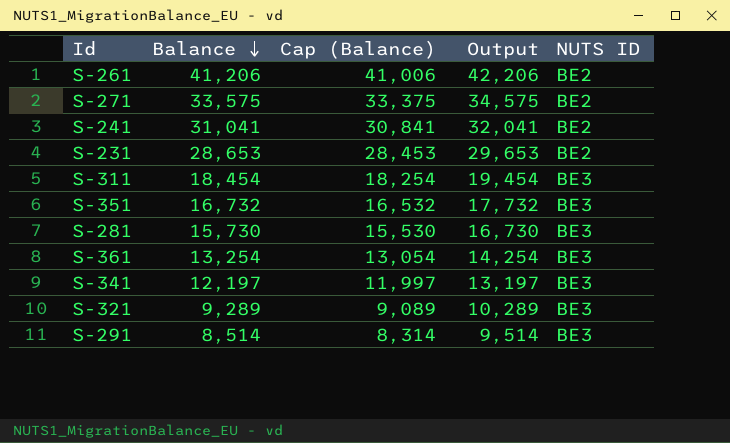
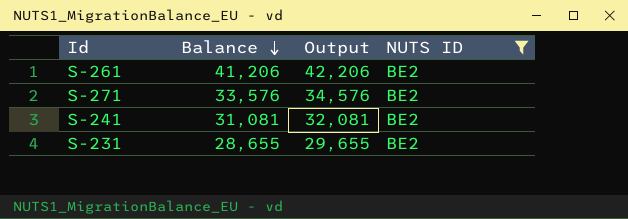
filter: none -> NUTS ID = BE2
column Cap (Balance) | formula: [Balance] - 200 -> none
S-271 | Balance: 33,575 -> 33,576
S-271 | Output: 34,575 -> 34,576
S-241 | Balance: 31,041 -> 31,081
S-241 | Output: 32,041 -> 32,081
S-231 | Balance: 28,653 -> 28,655
S-231 | Output: 29,653 -> 29,655

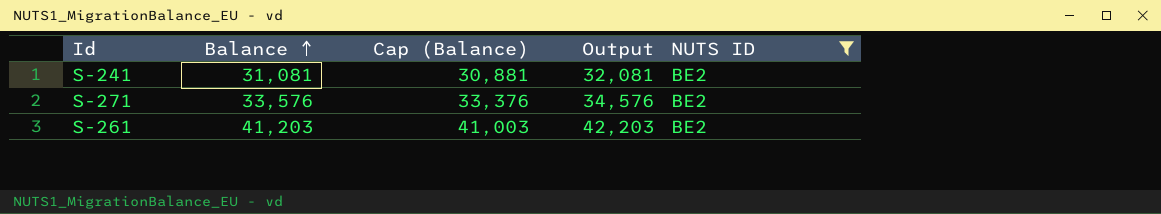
row order: Balance descending -> Balance ascending
column Cap (Balance) | formula: none -> [Balance] - 200
row S-231: 28,655 | 29,655 | BE2 -> none
S-261 | Balance: 41,206 -> 41,203
S-261 | Output: 42,206 -> 42,203

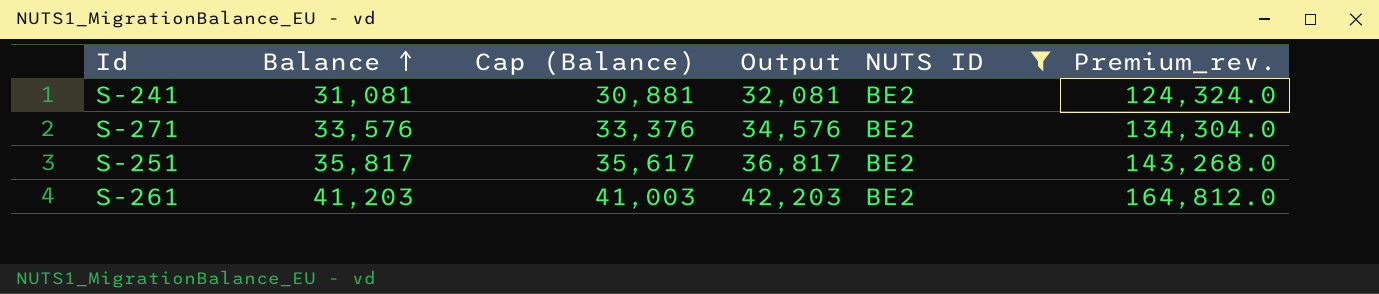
column Premium_rev. | formula: none -> [Balance] * 4
row S-251: none -> 35,817 | 35,617 | 36,817 | BE2 | 143,268.0

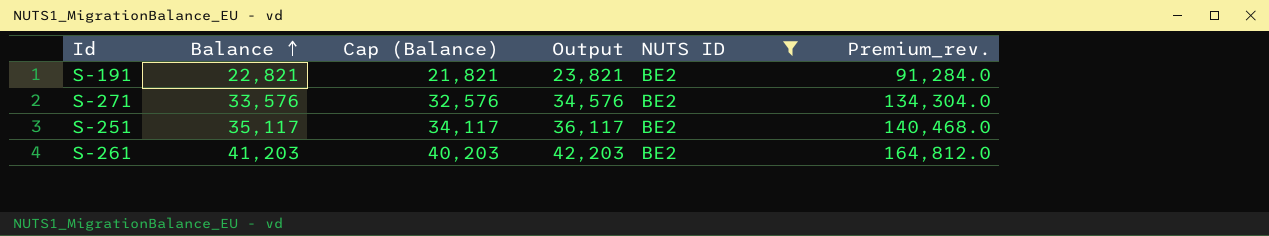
column Cap (Balance) | formula: [Balance] - 200 -> [Balance] - 1000
row S-241: 31,081 | 30,881 | 32,081 | BE2 | 124,324.0 -> none
row S-191: none -> 22,821 | 21,821 | 23,821 | BE2 | 91,284.0
S-251 | Balance: 35,817 -> 35,117
S-251 | Output: 36,817 -> 36,117
S-251 | Premium_rev.: 143,268.0 -> 140,468.0

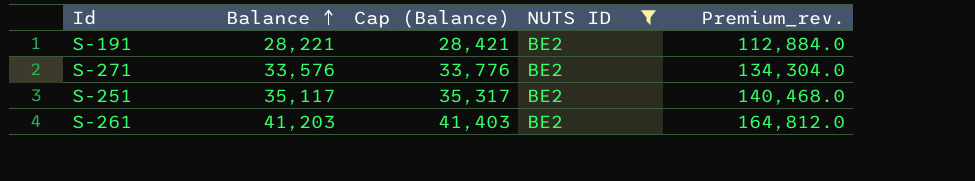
column Output | formula: [Balance] + 1000 -> none
column Cap (Balance) | formula: [Balance] - 1000 -> [Balance] + 200
S-191 | Balance: 22,821 -> 28,221
S-191 | Premium_rev.: 91,284.0 -> 112,884.0

